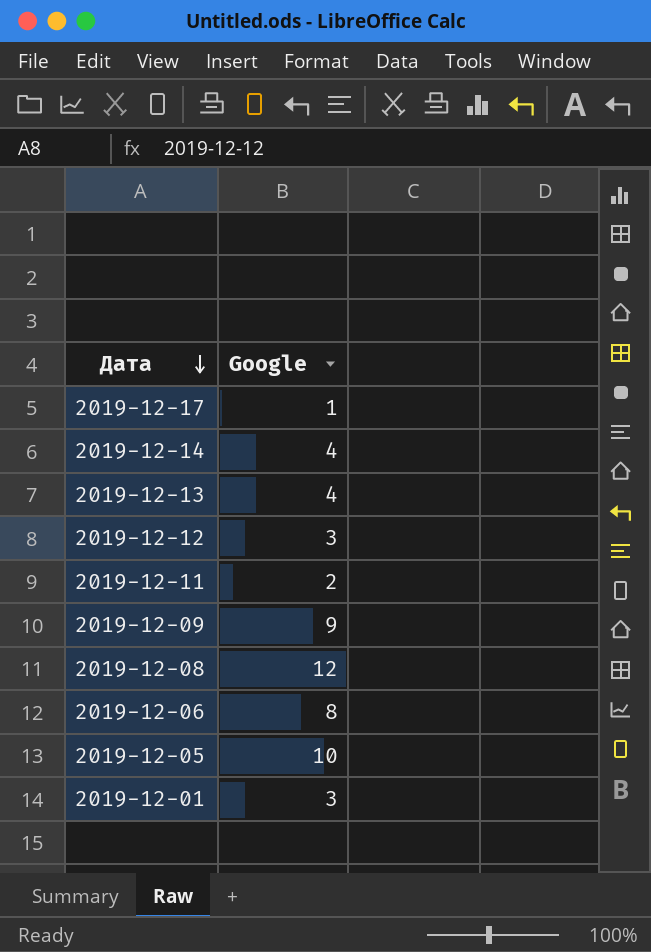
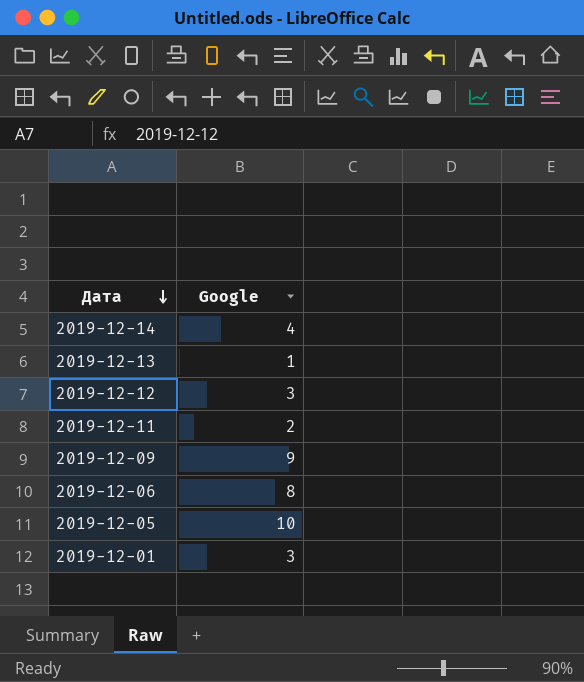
row 2019-12-17: 1 -> none
row 2019-12-08: 12 -> none
2019-12-13 | Google: 4 -> 1

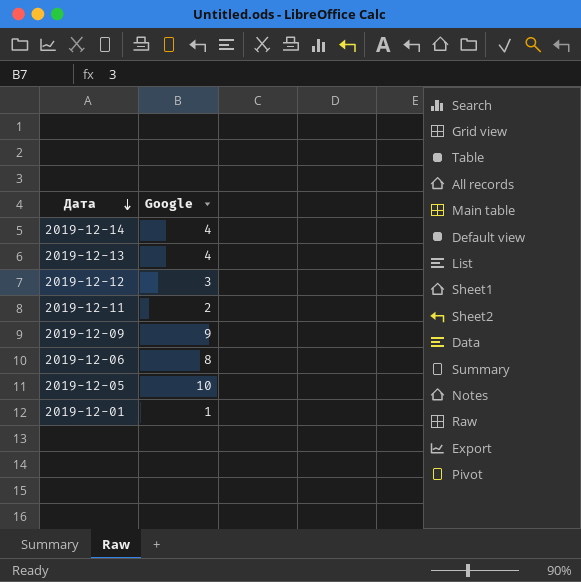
2019-12-13 | Google: 1 -> 4
2019-12-01 | Google: 3 -> 1

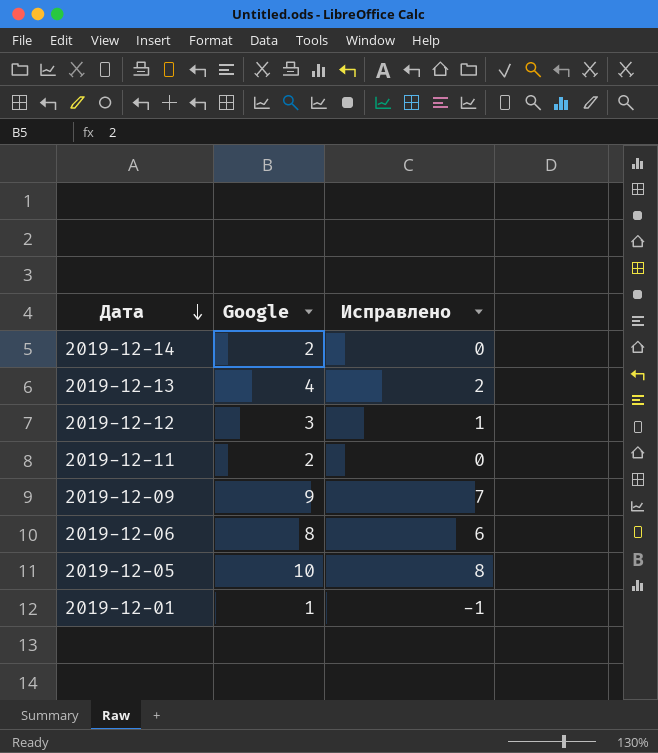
column Исправлено | formula: none -> [Google] - 2
2019-12-14 | Google: 4 -> 2

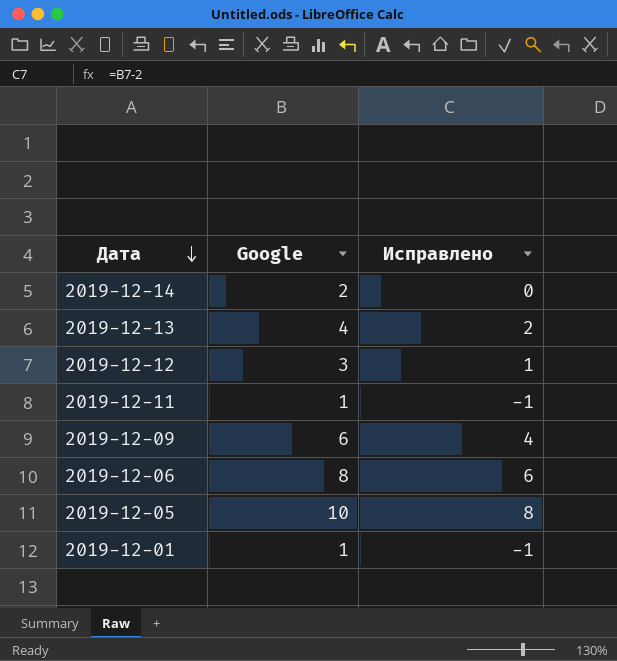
2019-12-11 | Google: 2 -> 1
2019-12-11 | Исправлено: 0 -> -1
2019-12-09 | Google: 9 -> 6
2019-12-09 | Исправлено: 7 -> 4

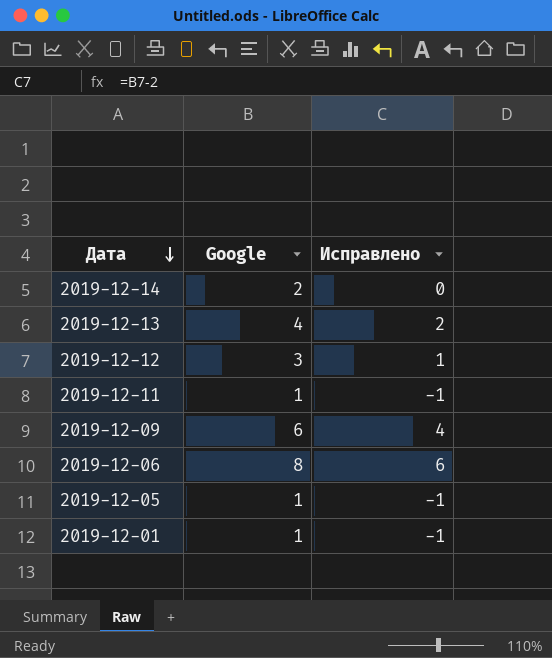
2019-12-05 | Google: 10 -> 1
2019-12-05 | Исправлено: 8 -> -1

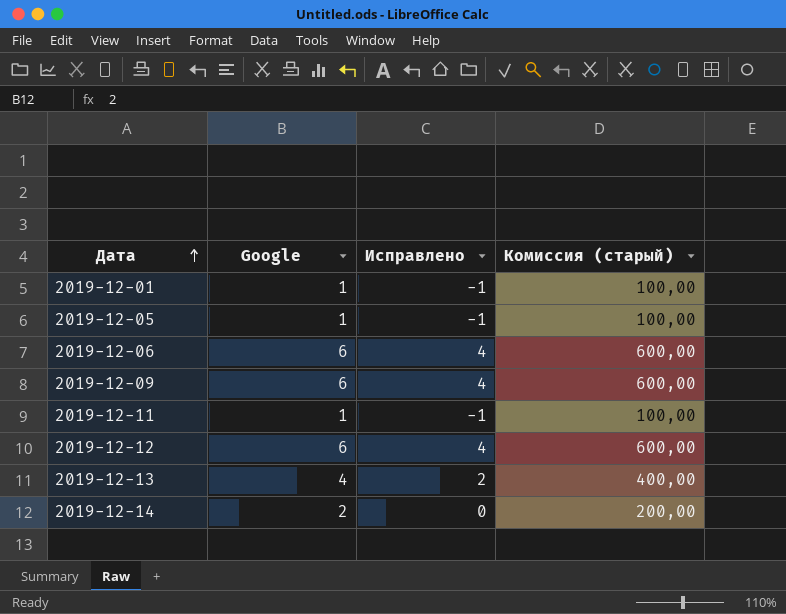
row order: Дата descending -> Дата ascending
column Комиссия (старый) | formula: none -> [Google] * 100
2019-12-06 | Google: 8 -> 6
2019-12-06 | Исправлено: 6 -> 4
2019-12-12 | Google: 3 -> 6
2019-12-12 | Исправлено: 1 -> 4

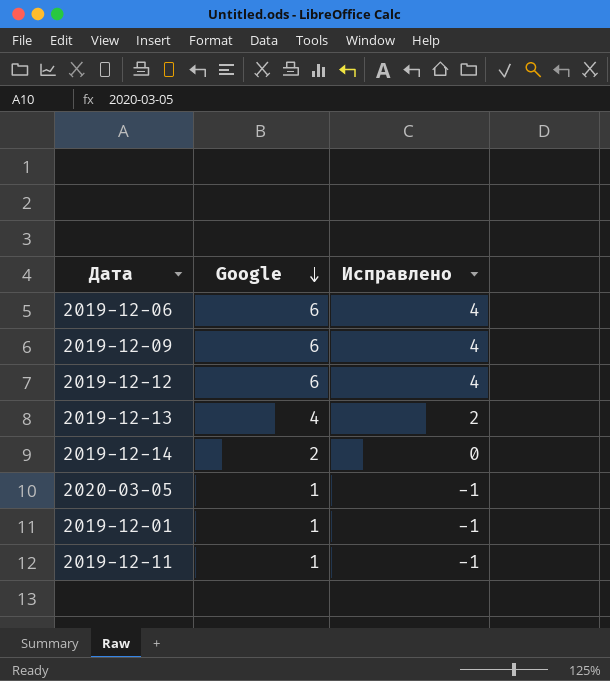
row order: Дата ascending -> Google descending
column Комиссия (старый) | formula: [Google] * 100 -> none
row 2019-12-05: 1 | -1 | 100,00 -> none
row 2020-03-05: none -> 1 | -1

